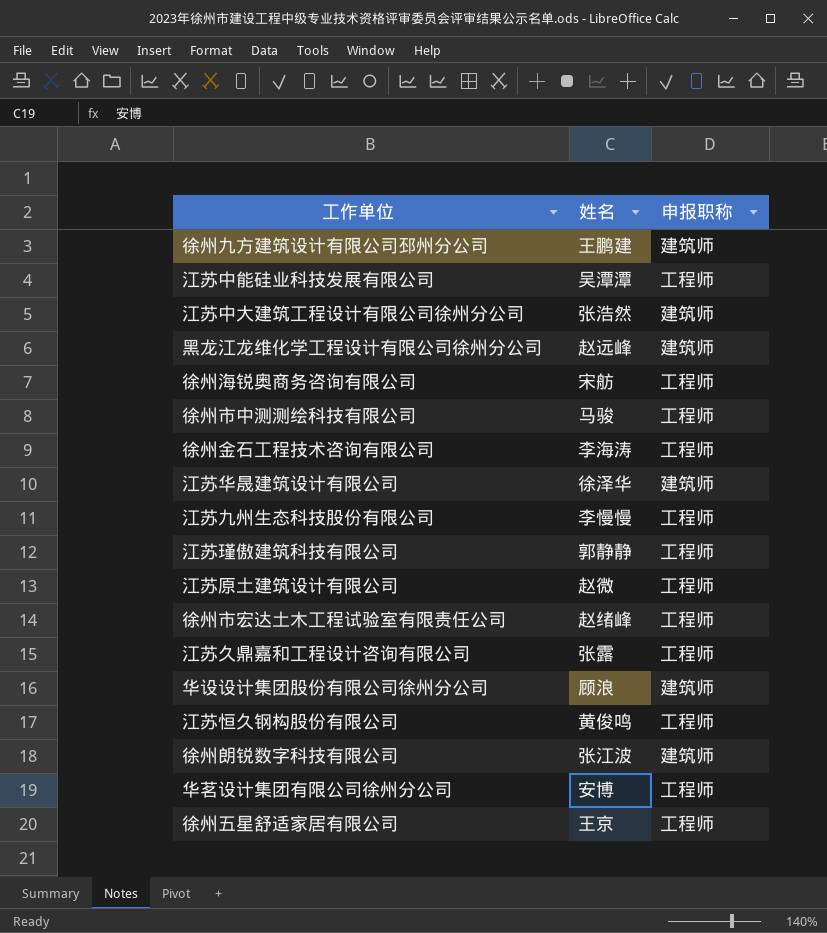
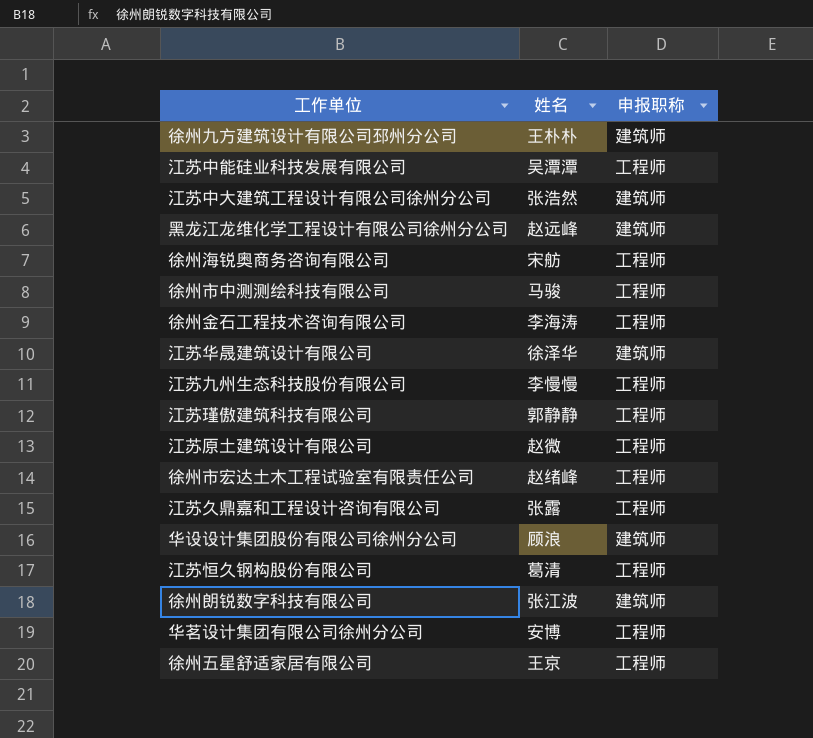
徐州九方建筑设计有限公司邳州分公司 | 姓名: 王鹏建 -> 王朴朴
江苏恒久钢构股份有限公司 | 姓名: 黄俊鸣 -> 葛清

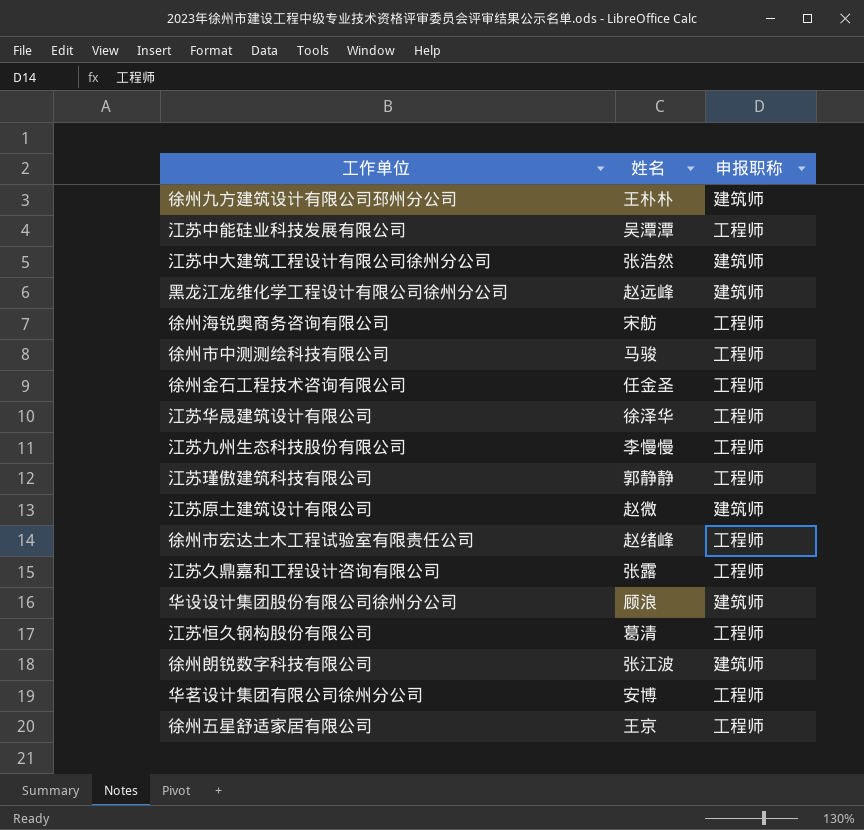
徐州金石工程技术咨询有限公司 | 姓名: 李海涛 -> 任金圣
江苏华晟建筑设计有限公司 | 申报职称: 建筑师 -> 工程师
江苏原土建筑设计有限公司 | 申报职称: 工程师 -> 建筑师

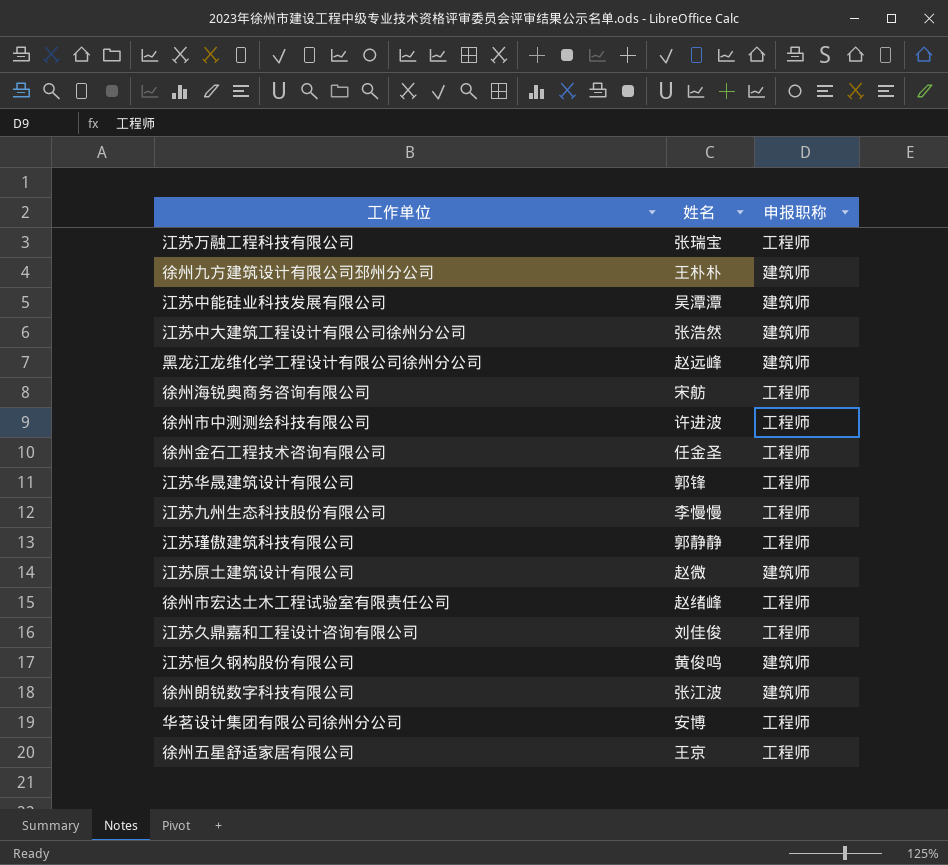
row 华设设计集团股份有限公司徐州分公司: 顾浪 | 建筑师 -> none
row 江苏万融工程科技有限公司: none -> 张瑞宝 | 工程师
江苏中能硅业科技发展有限公司 | 申报职称: 工程师 -> 建筑师
徐州市中测测绘科技有限公司 | 姓名: 马骏 -> 许进波
江苏华晟建筑设计有限公司 | 姓名: 徐泽华 -> 郭锋
江苏久鼎嘉和工程设计咨询有限公司 | 姓名: 张露 -> 刘佳俊
江苏恒久钢构股份有限公司 | 姓名: 葛清 -> 黄俊鸣
江苏恒久钢构股份有限公司 | 申报职称: 工程师 -> 建筑师

